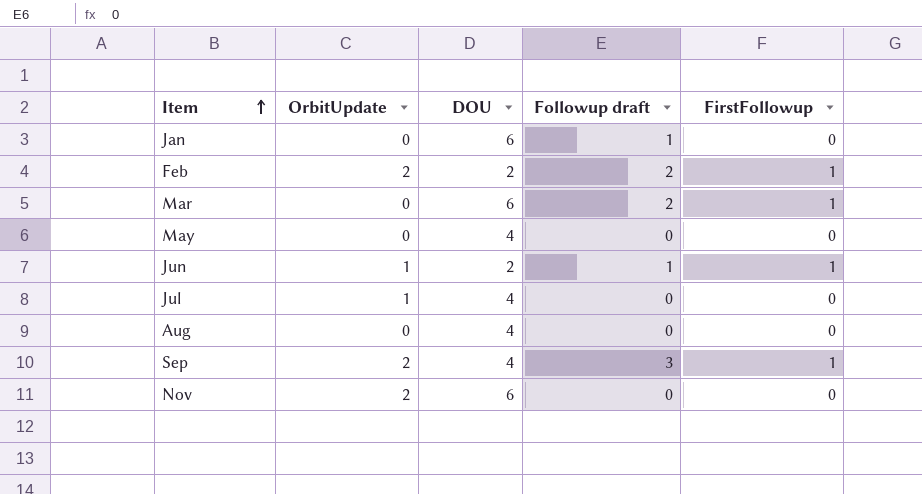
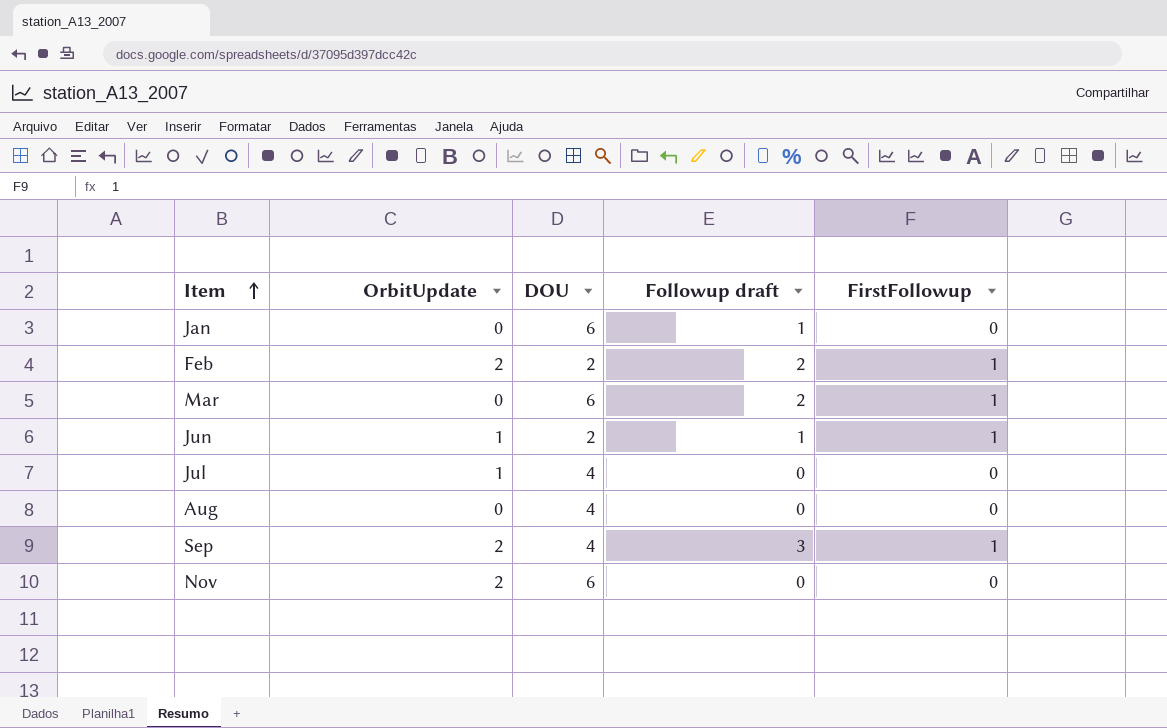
row May: 0 | 4 | 0 | 0 -> none

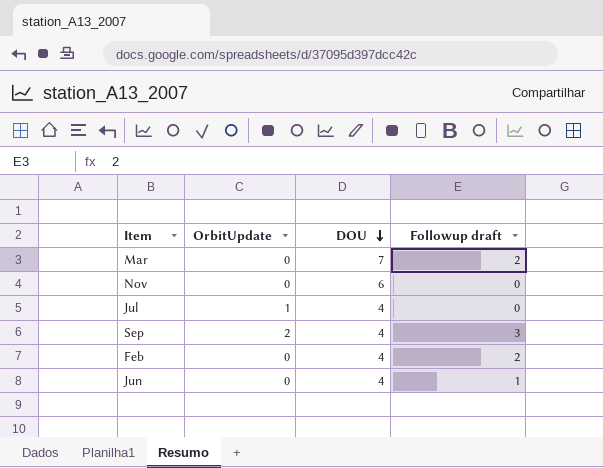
row order: Item ascending -> DOU descending
column FirstFollowup | position: 5 -> none
row Jan: 0 | 6 | 1 | 0 -> none
row Aug: 0 | 4 | 0 | 0 -> none
Mar | DOU: 6 -> 7
Nov | OrbitUpdate: 2 -> 0
Feb | OrbitUpdate: 2 -> 0
Feb | DOU: 2 -> 4
Jun | OrbitUpdate: 1 -> 0
Jun | DOU: 2 -> 4

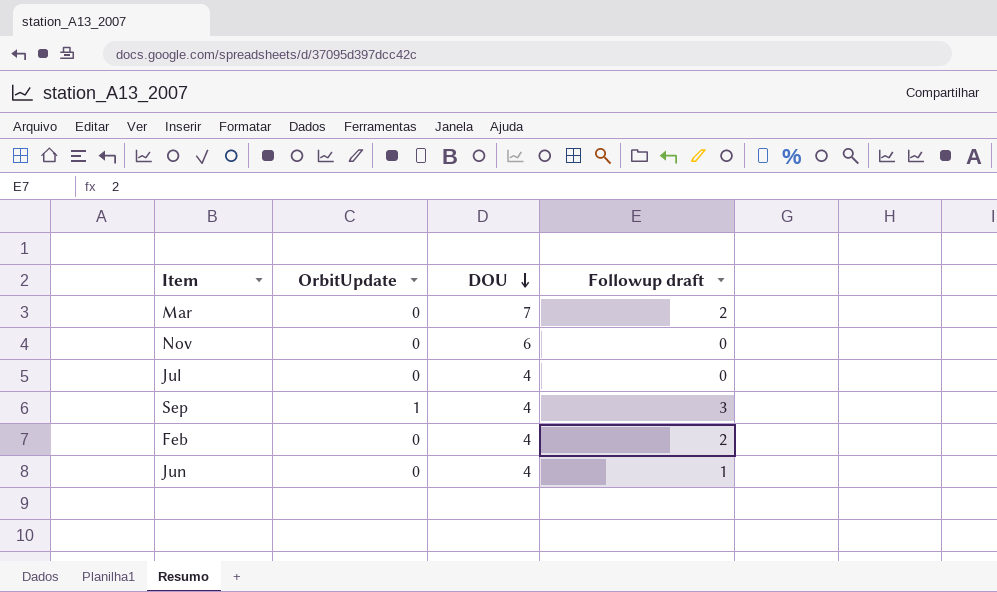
Jul | OrbitUpdate: 1 -> 0
Sep | OrbitUpdate: 2 -> 1

